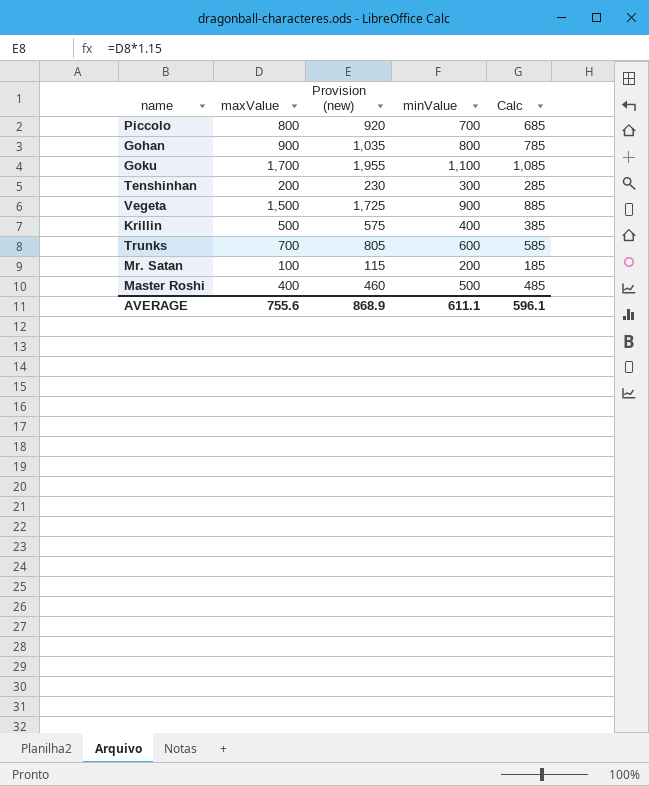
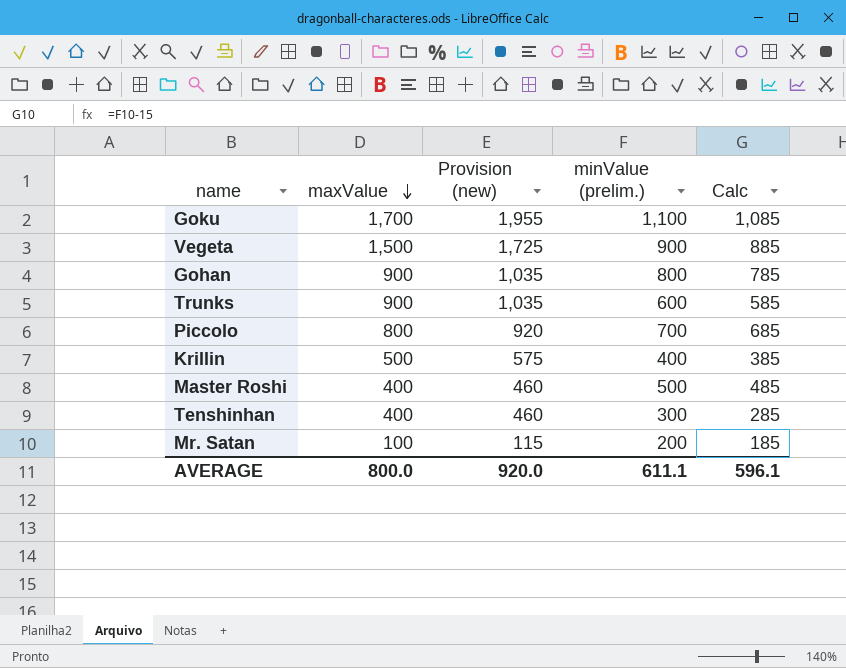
row order: none -> maxValue descending
column name: minValue -> minValue (prelim.)
Trunks | maxValue: 700 -> 900
Trunks | Provision (new): 805 -> 1,035
Tenshinhan | maxValue: 200 -> 400
Tenshinhan | Provision (new): 230 -> 460
AVERAGE | maxValue: 755.6 -> 800.0
AVERAGE | Provision (new): 868.9 -> 920.0

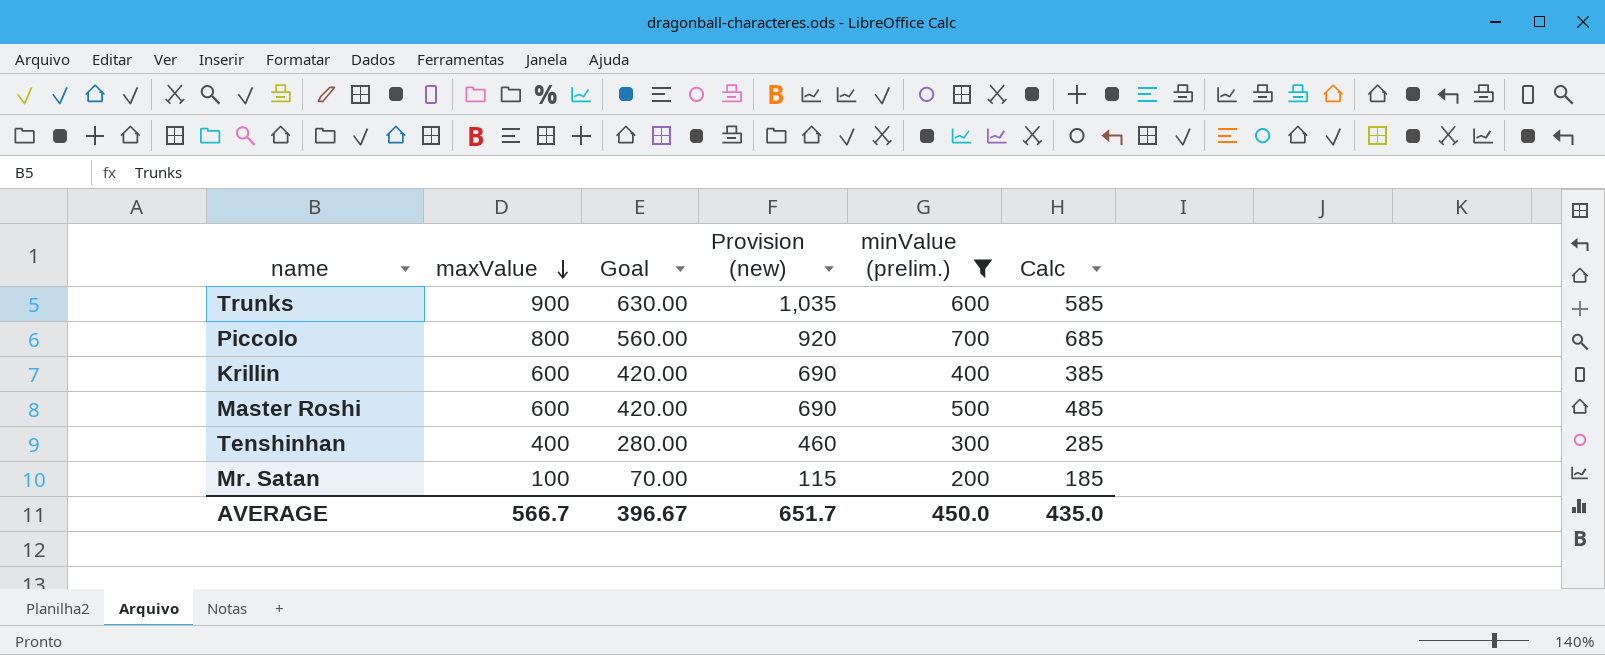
filter: none -> minValue (prelim.) <= 700
column Goal | formula: none -> [maxValue] * 0.7
Krillin | maxValue: 500 -> 600
Krillin | Provision (new): 575 -> 690
Master Roshi | maxValue: 400 -> 600
Master Roshi | Provision (new): 460 -> 690
AVERAGE | maxValue: 800.0 -> 566.7
AVERAGE | Provision (new): 920.0 -> 651.7
AVERAGE | minValue (prelim.): 611.1 -> 450.0
AVERAGE | Calc: 596.1 -> 435.0

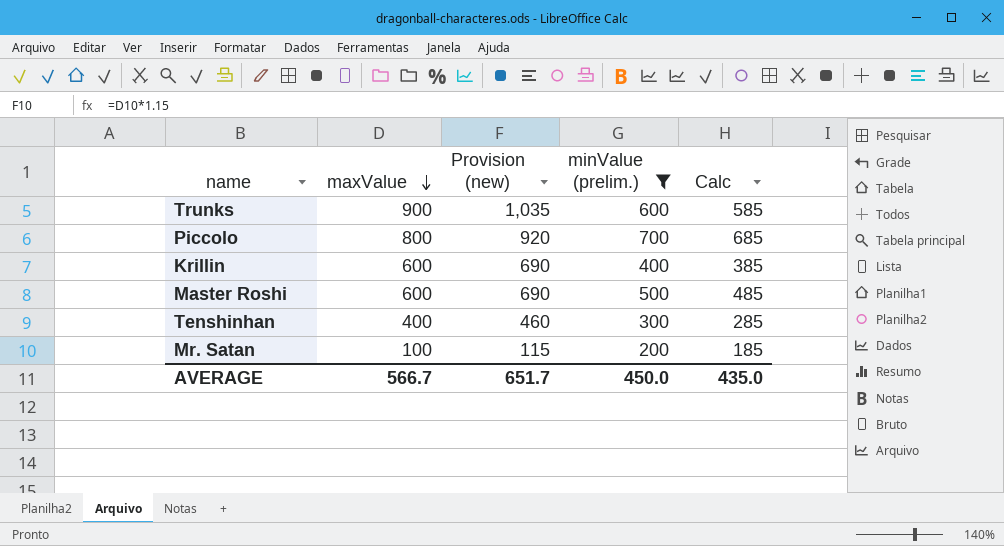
column Goal | formula: [maxValue] * 0.7 -> none

